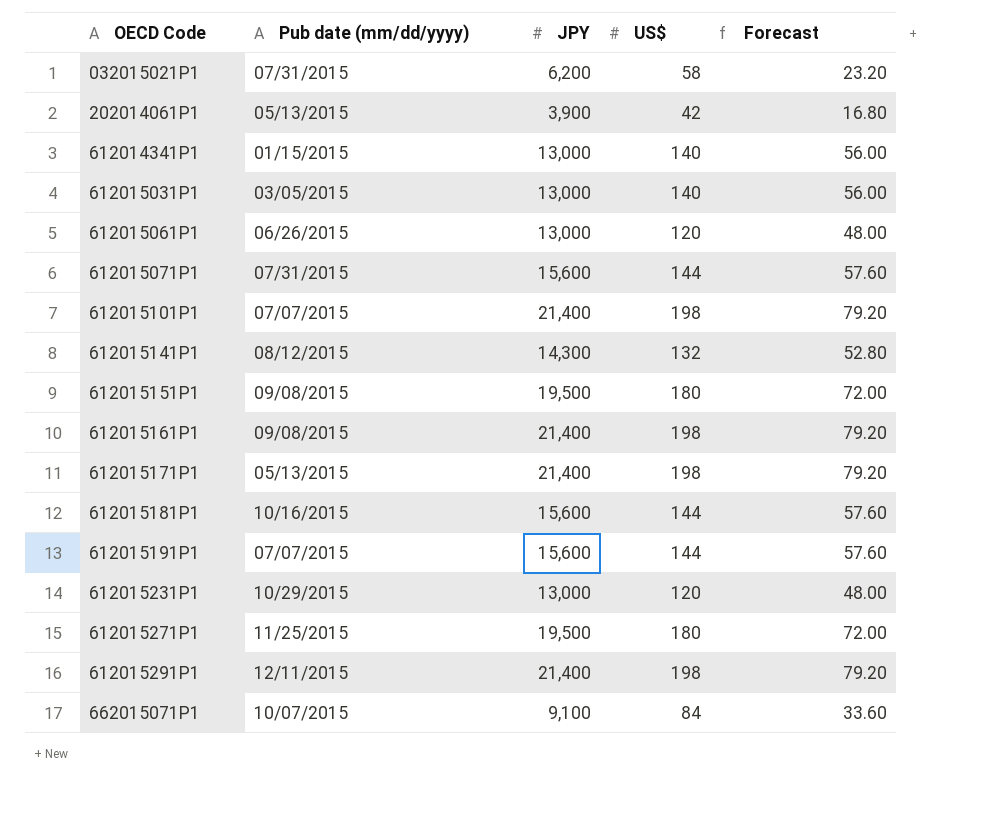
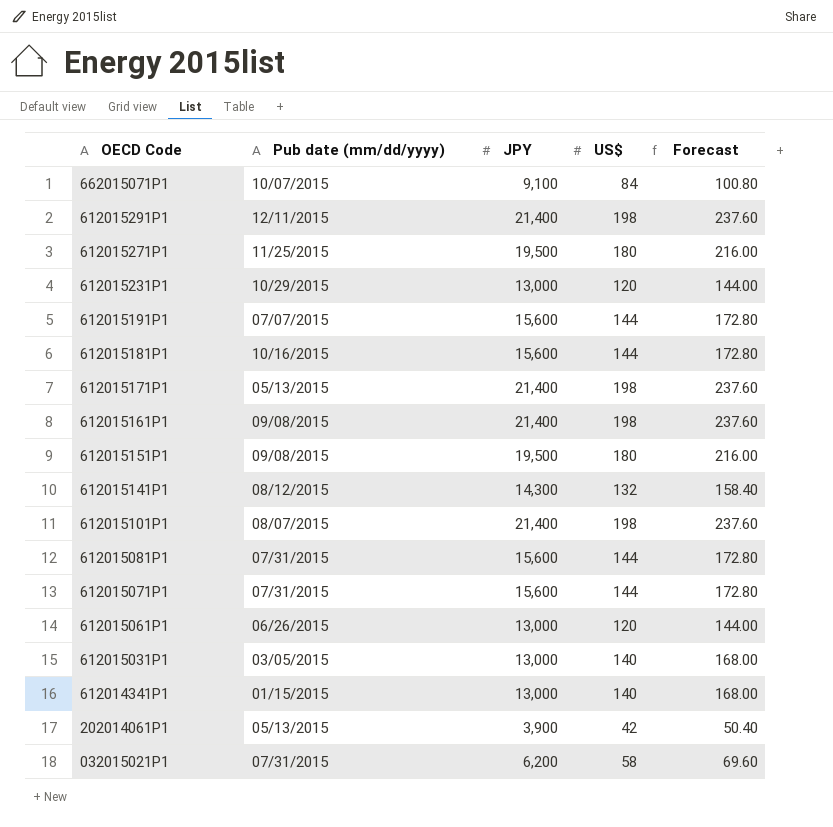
row order: OECD Code ascending -> OECD Code descending
column Forecast | formula: [US$] * 0.4 -> [US$] * 1.2
612015101P1 | Pub date (mm/dd/yyyy): 07/07/2015 -> 08/07/2015
row 612015081P1: none -> 07/31/2015 | 15,600 | 144 | 172.80

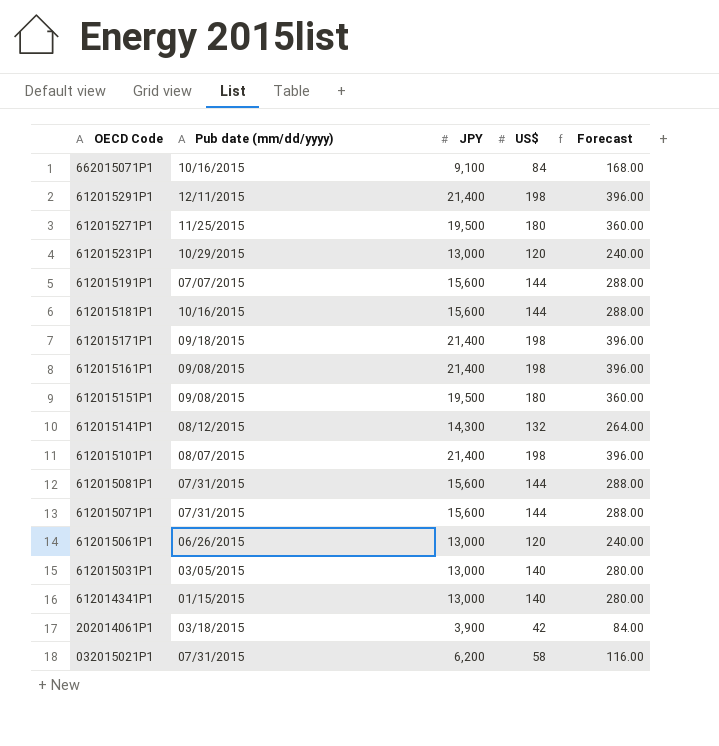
column Forecast | formula: [US$] * 1.2 -> [US$] * 2
662015071P1 | Pub date (mm/dd/yyyy): 10/07/2015 -> 10/16/2015
612015171P1 | Pub date (mm/dd/yyyy): 05/13/2015 -> 09/18/2015
202014061P1 | Pub date (mm/dd/yyyy): 05/13/2015 -> 03/18/2015

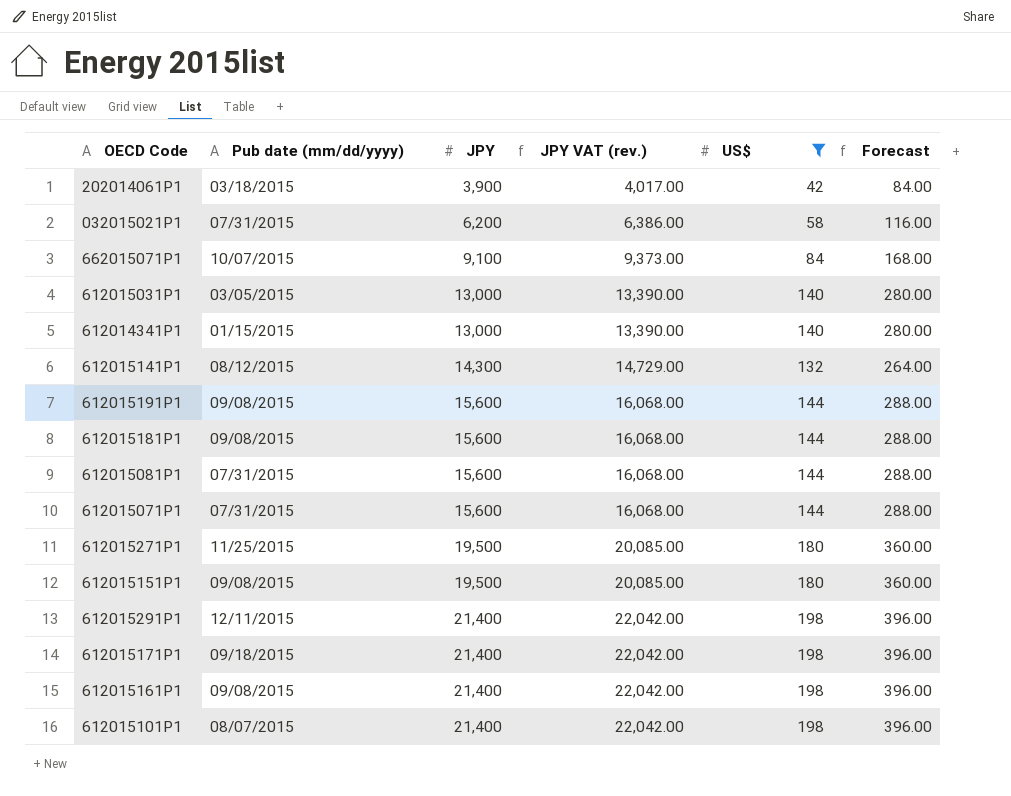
filter: none -> US$ != 120
row order: OECD Code descending -> JPY ascending
column JPY VAT (rev.) | formula: none -> [JPY] * 1.03
662015071P1 | Pub date (mm/dd/yyyy): 10/16/2015 -> 10/07/2015
612015191P1 | Pub date (mm/dd/yyyy): 07/07/2015 -> 09/08/2015
612015181P1 | Pub date (mm/dd/yyyy): 10/16/2015 -> 09/08/2015

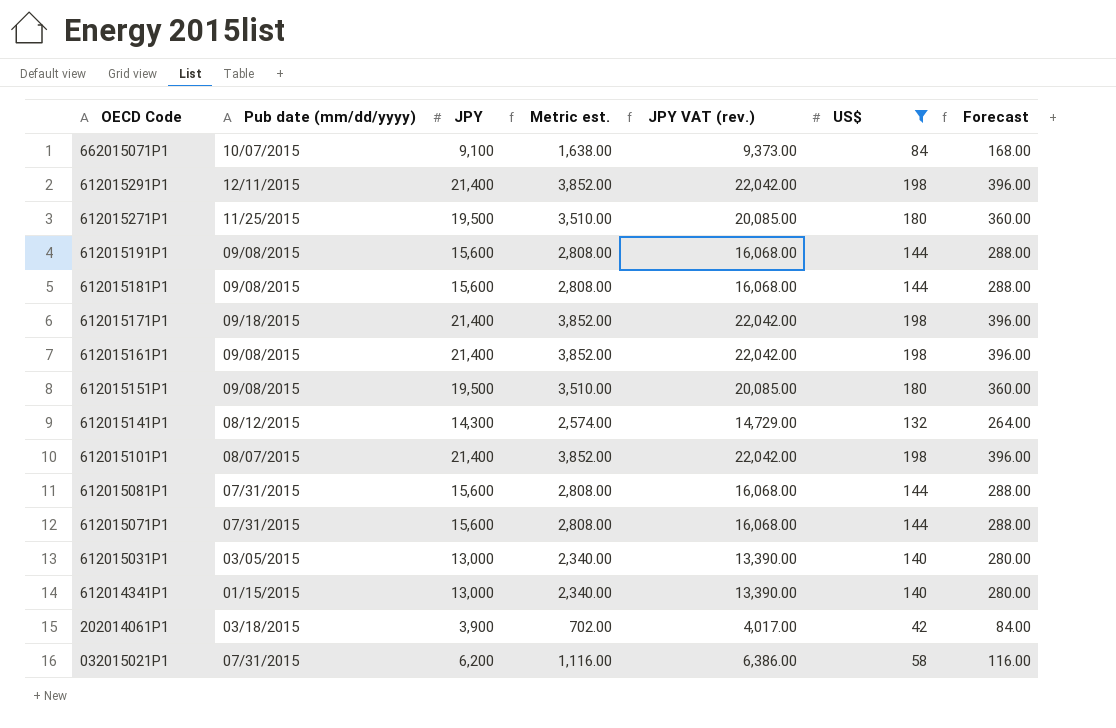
row order: JPY ascending -> OECD Code descending
column Metric est. | formula: none -> [JPY] * 0.18

